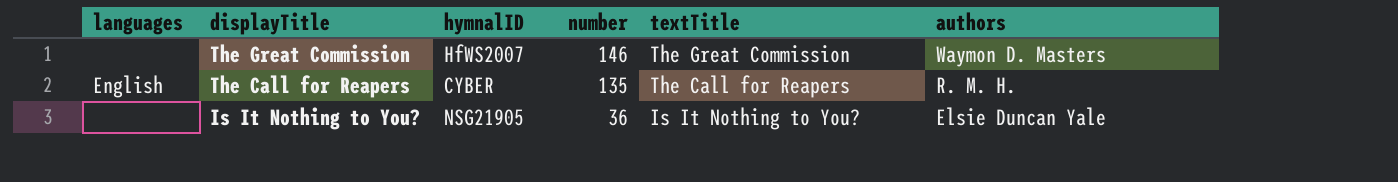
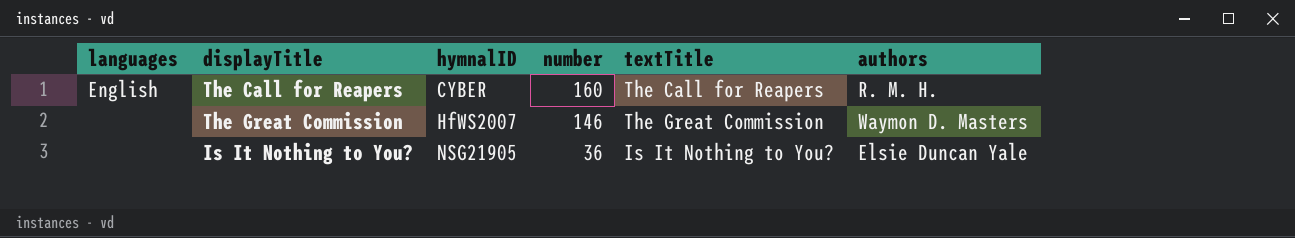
row order: displayTitle descending -> hymnalID ascending
The Call for Reapers | number: 135 -> 160

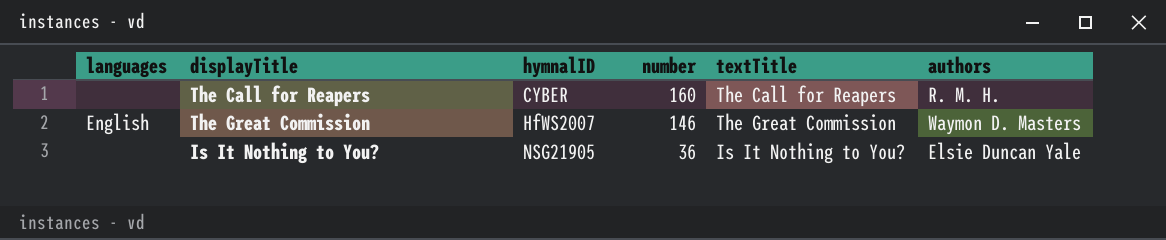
The Call for Reapers | languages: English -> none
The Great Commission | languages: none -> English

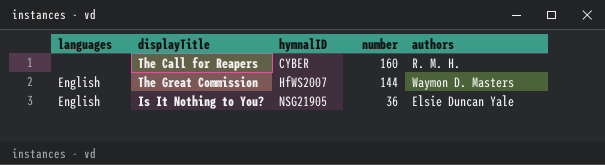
column textTitle | position: 5 -> none
The Great Commission | number: 146 -> 144
Is It Nothing to You? | languages: none -> English

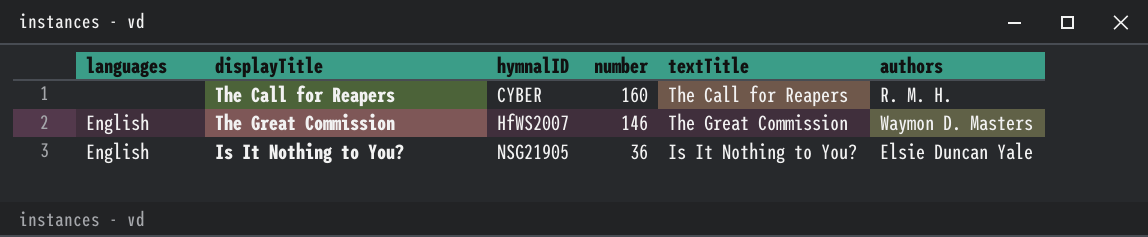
column textTitle | position: none -> 5
The Great Commission | number: 144 -> 146

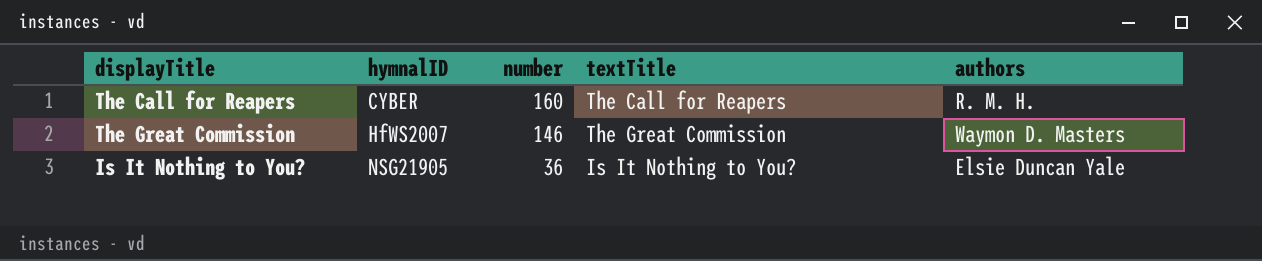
column languages | position: 1 -> none

